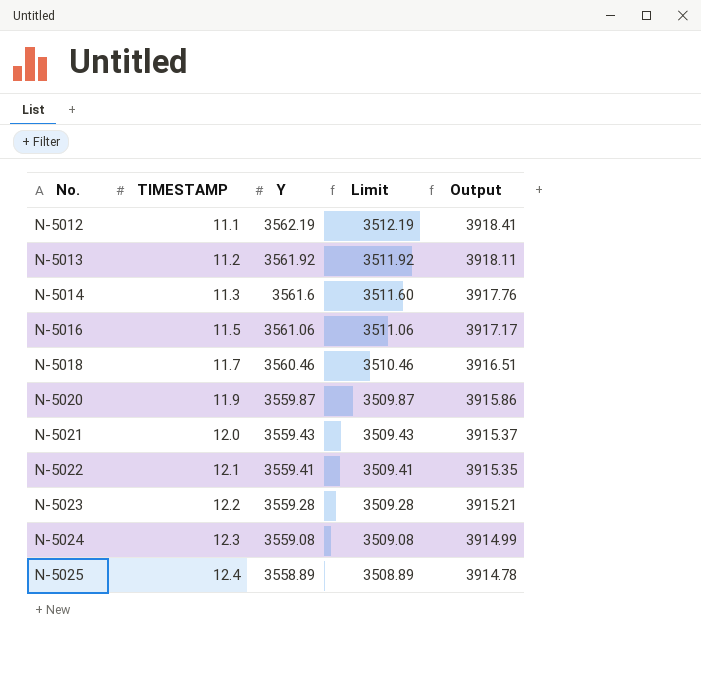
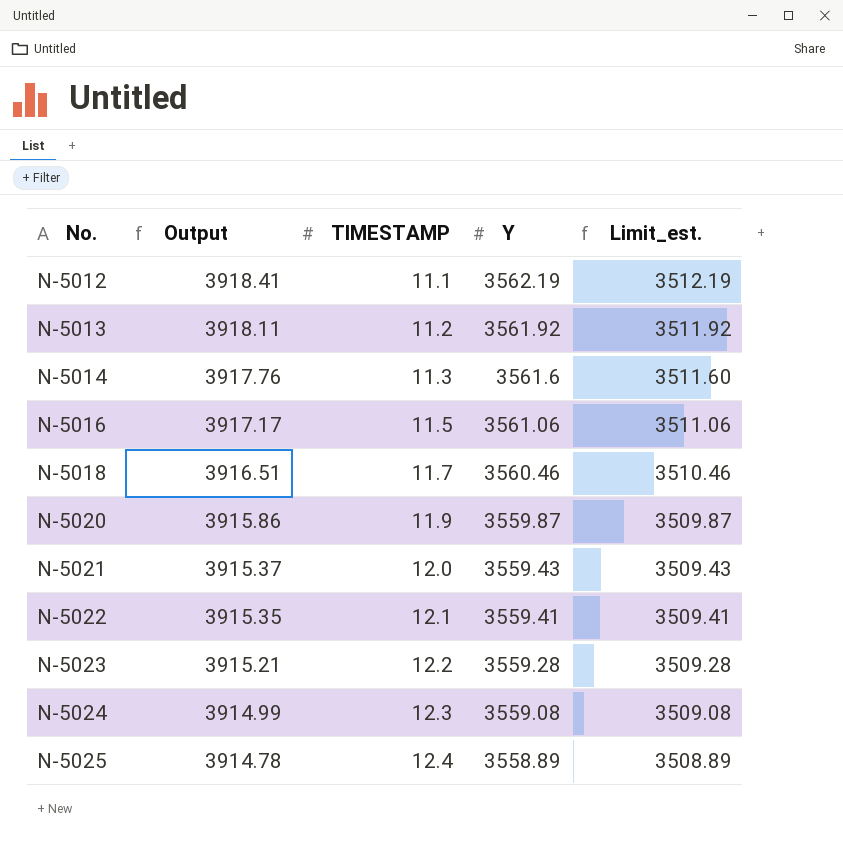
column Output | position: 5 -> 2
column name: Limit -> Limit_est.

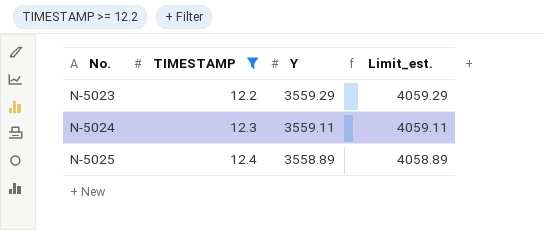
filter: none -> TIMESTAMP >= 12.2
column Output | formula: [Y] * 1.1 -> none
column Limit_est. | formula: [Y] - 50 -> [Y] + 500
N-5023 | Y: 3559.28 -> 3559.29
N-5024 | Y: 3559.08 -> 3559.11

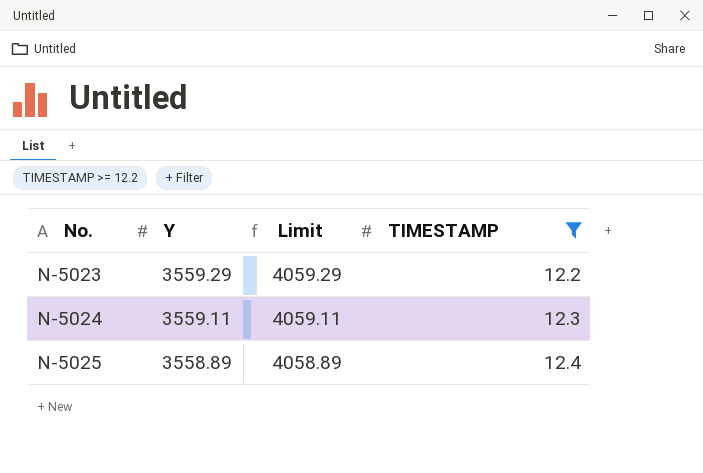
column name: Limit_est. -> Limit
column TIMESTAMP | position: 2 -> 4

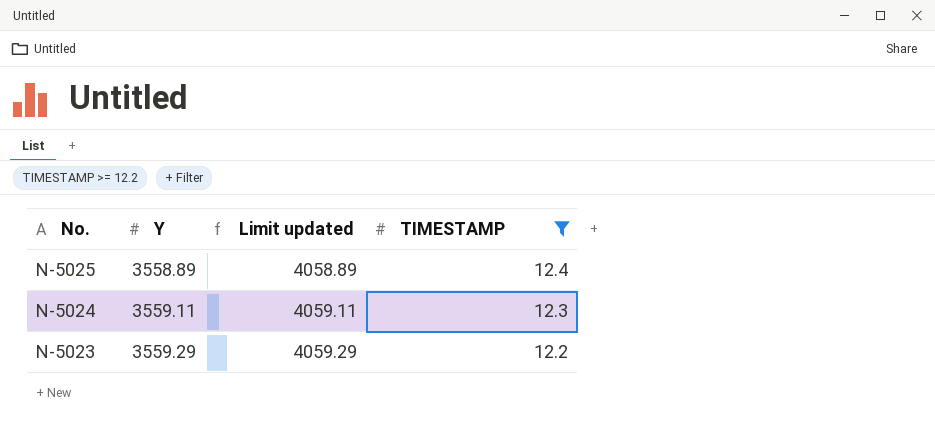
row order: No. ascending -> No. descending
column name: Limit -> Limit updated

